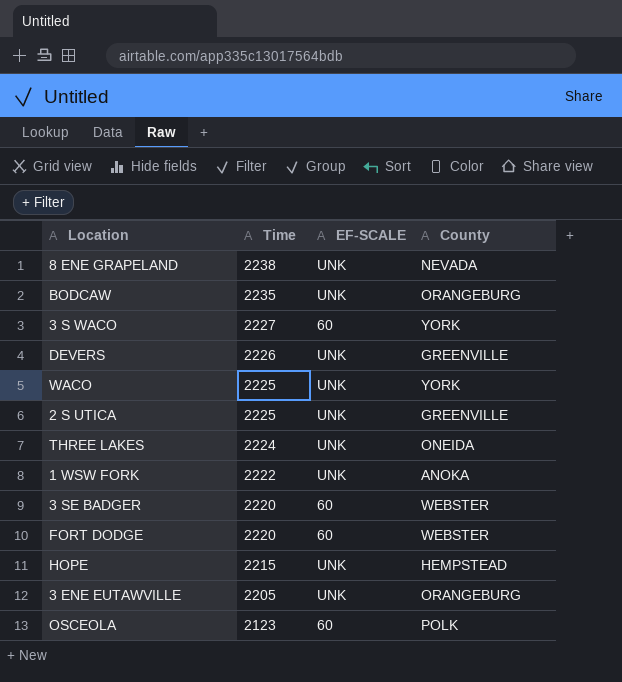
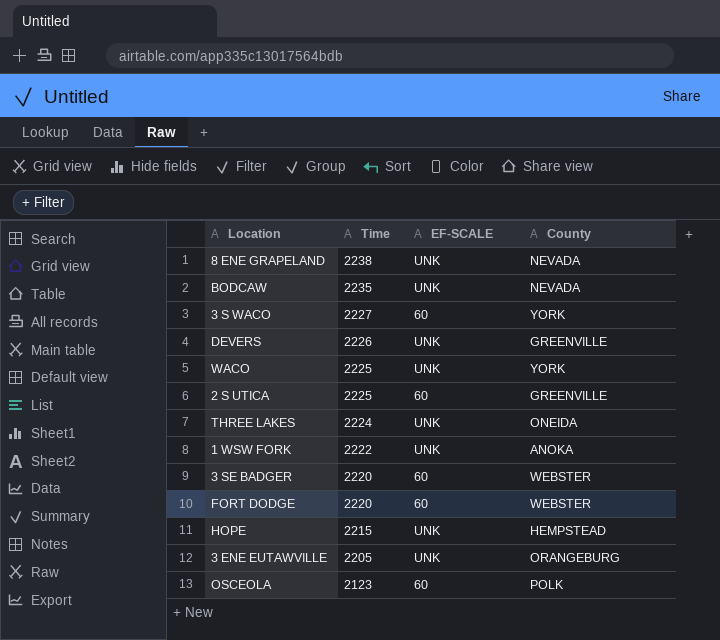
BODCAW | County: ORANGEBURG -> NEVADA
2 S UTICA | EF-SCALE: UNK -> 60

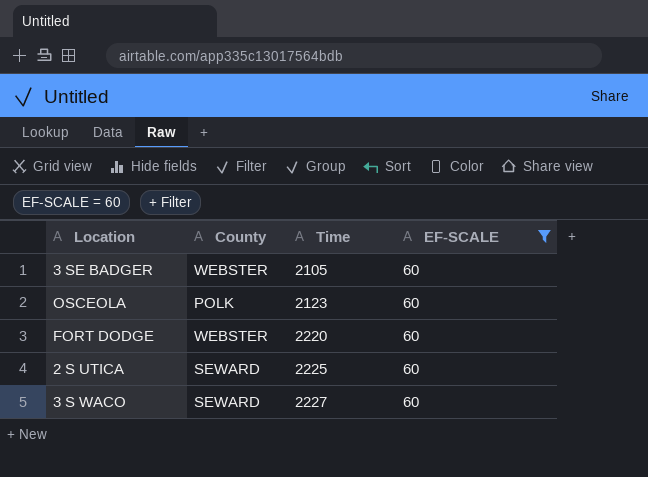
filter: none -> EF-SCALE = 60
row order: Time descending -> Time ascending
column County | position: 4 -> 2
3 SE BADGER | Time: 2220 -> 2105
2 S UTICA | County: GREENVILLE -> SEWARD
3 S WACO | County: YORK -> SEWARD

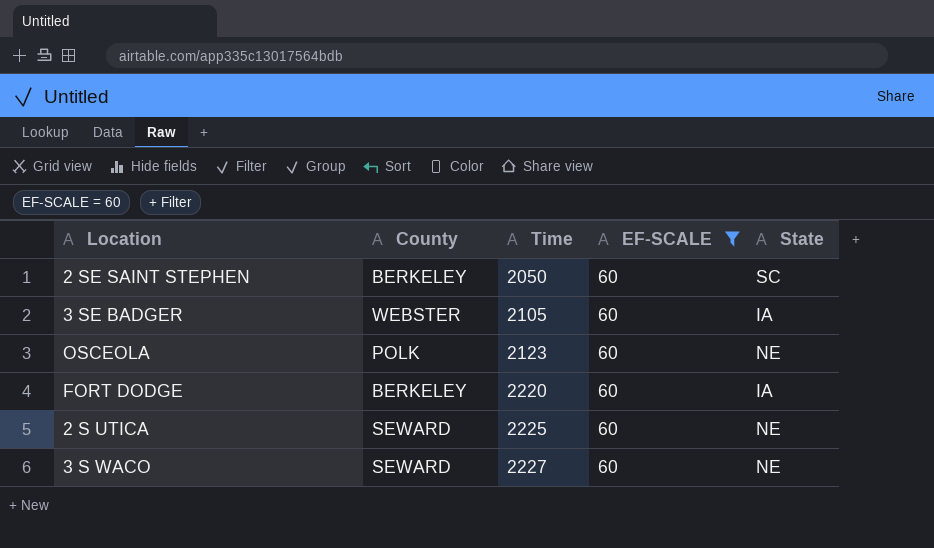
column State | position: none -> 5
row 2 SE SAINT STEPHEN: none -> BERKELEY | 2050 | 60 | SC
FORT DODGE | County: WEBSTER -> BERKELEY

